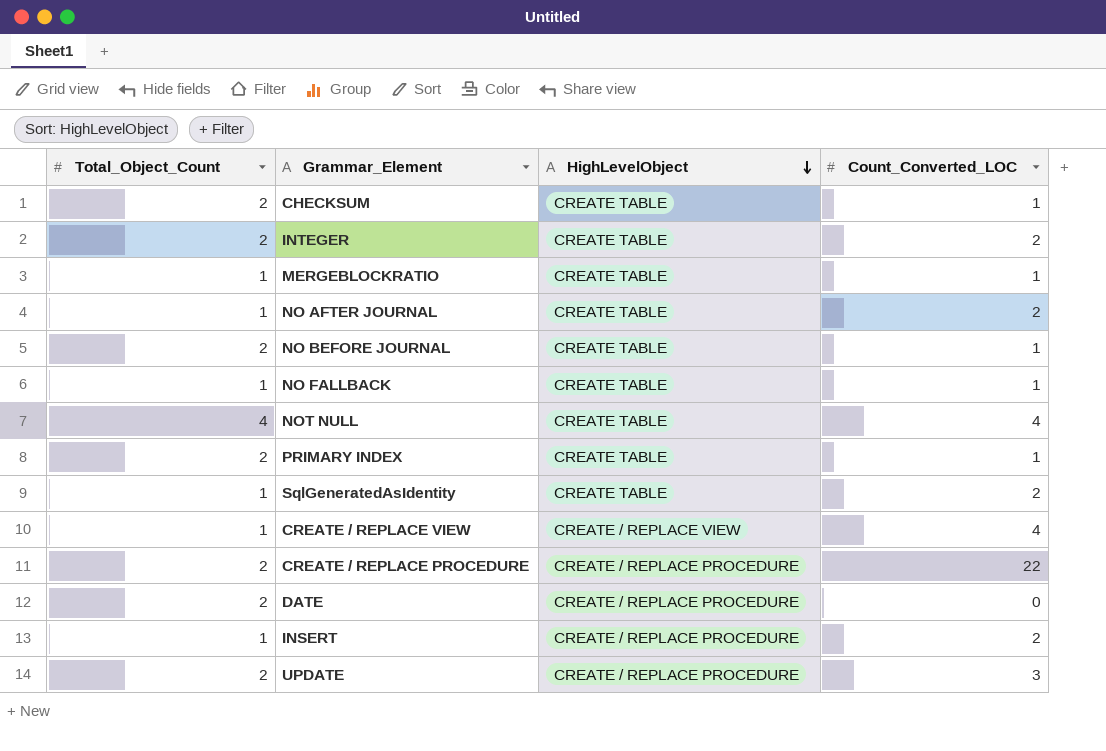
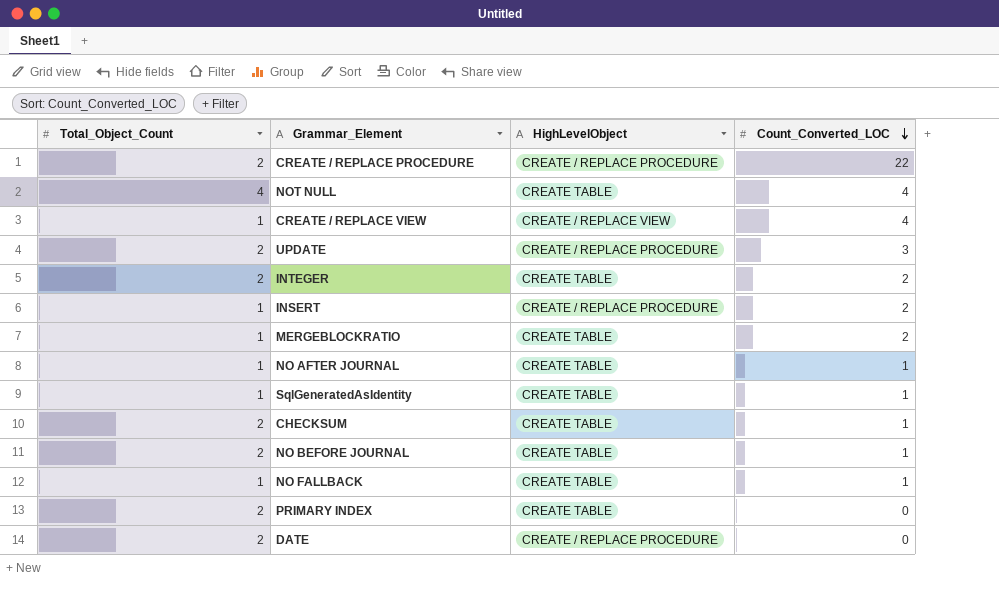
row order: HighLevelObject descending -> Count_Converted_LOC descending
MERGEBLOCKRATIO | Count_Converted_LOC: 1 -> 2
NO AFTER JOURNAL | Count_Converted_LOC: 2 -> 1
SqlGeneratedAsIdentity | Count_Converted_LOC: 2 -> 1
PRIMARY INDEX | Count_Converted_LOC: 1 -> 0

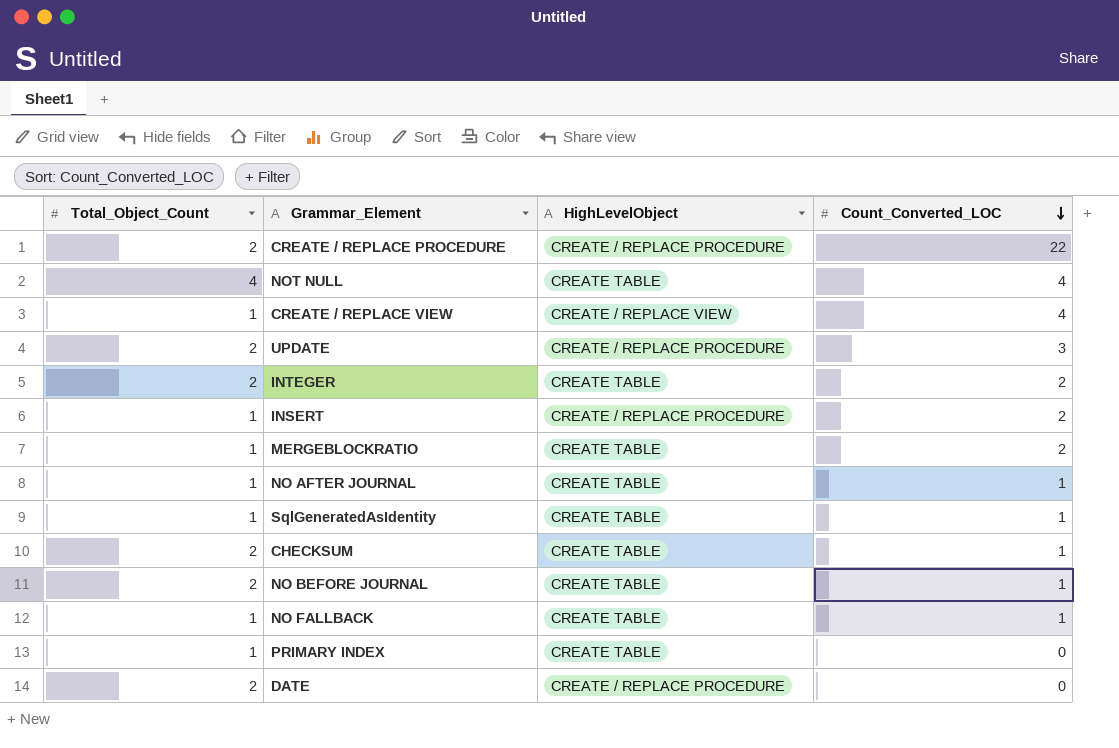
PRIMARY INDEX | Total_Object_Count: 2 -> 1

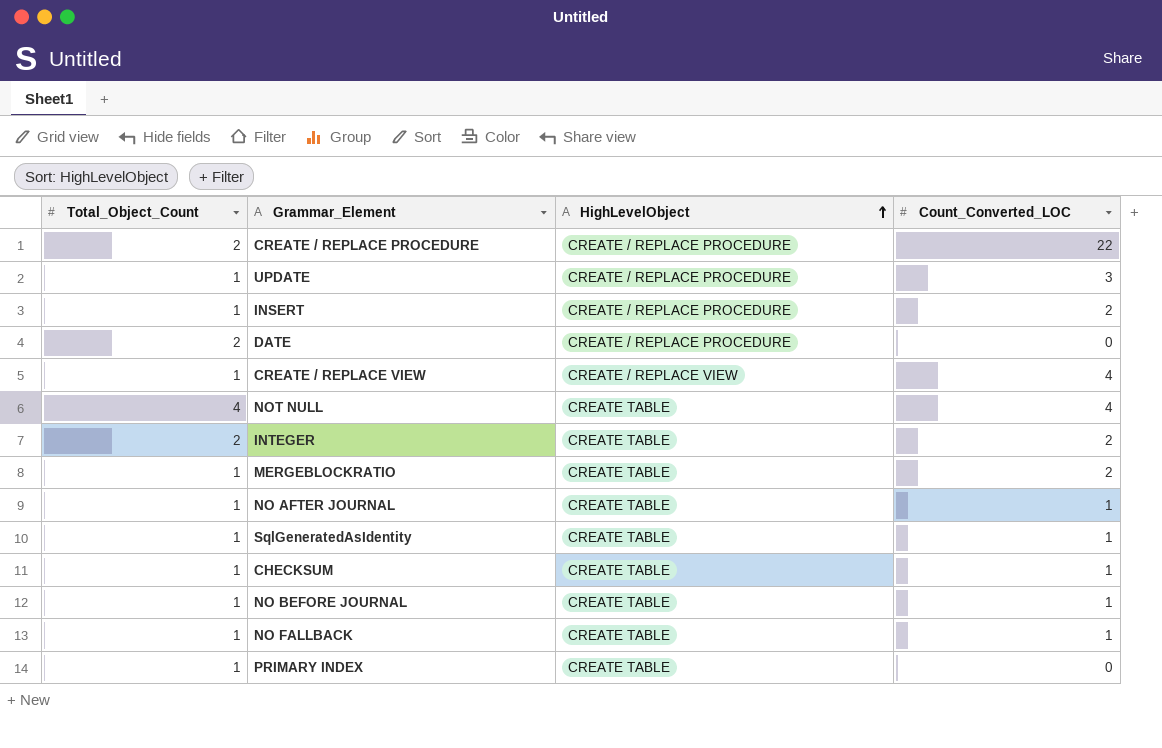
row order: Count_Converted_LOC descending -> HighLevelObject ascending
UPDATE | Total_Object_Count: 2 -> 1
CHECKSUM | Total_Object_Count: 2 -> 1
NO BEFORE JOURNAL | Total_Object_Count: 2 -> 1

